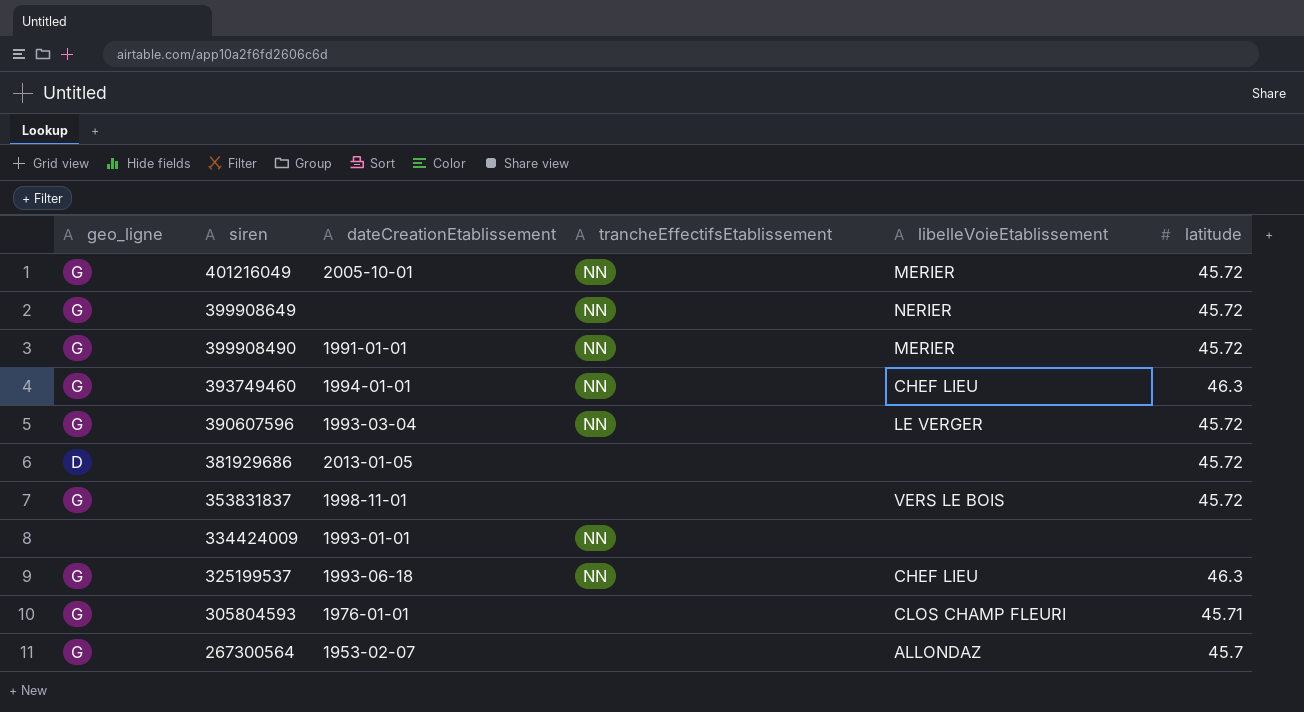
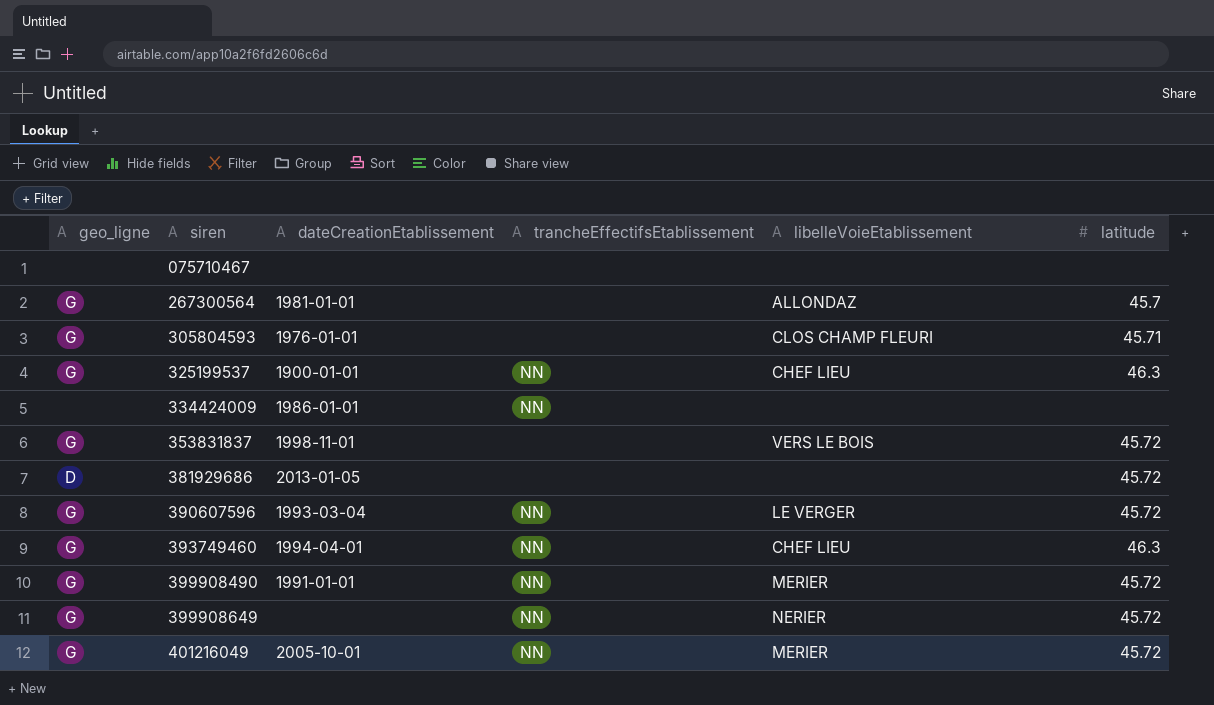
row order: siren descending -> siren ascending
row 075710467: none -> none | none | none | none | none
267300564 | dateCreationEtablissement: 1953-02-07 -> 1981-01-01
325199537 | dateCreationEtablissement: 1993-06-18 -> 1900-01-01
334424009 | dateCreationEtablissement: 1993-01-01 -> 1986-01-01
393749460 | dateCreationEtablissement: 1994-01-01 -> 1994-04-01

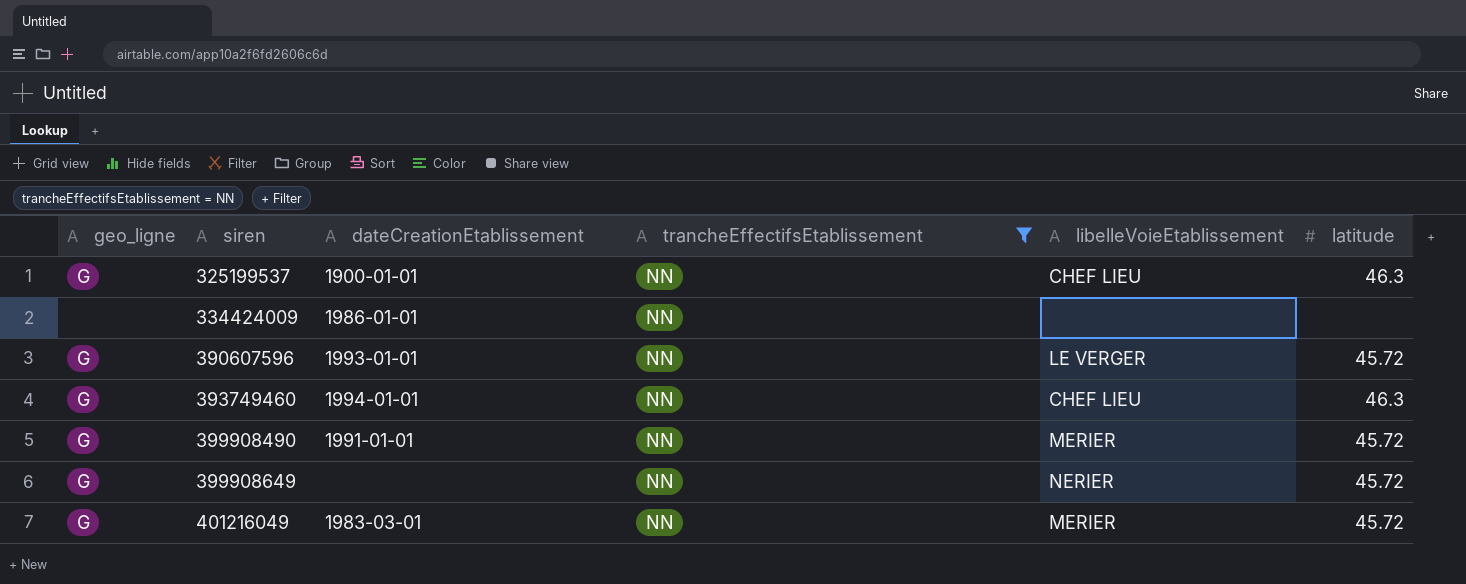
filter: none -> trancheEffectifsEtablissement = NN
390607596 | dateCreationEtablissement: 1993-03-04 -> 1993-01-01
393749460 | dateCreationEtablissement: 1994-04-01 -> 1994-01-01
401216049 | dateCreationEtablissement: 2005-10-01 -> 1983-03-01

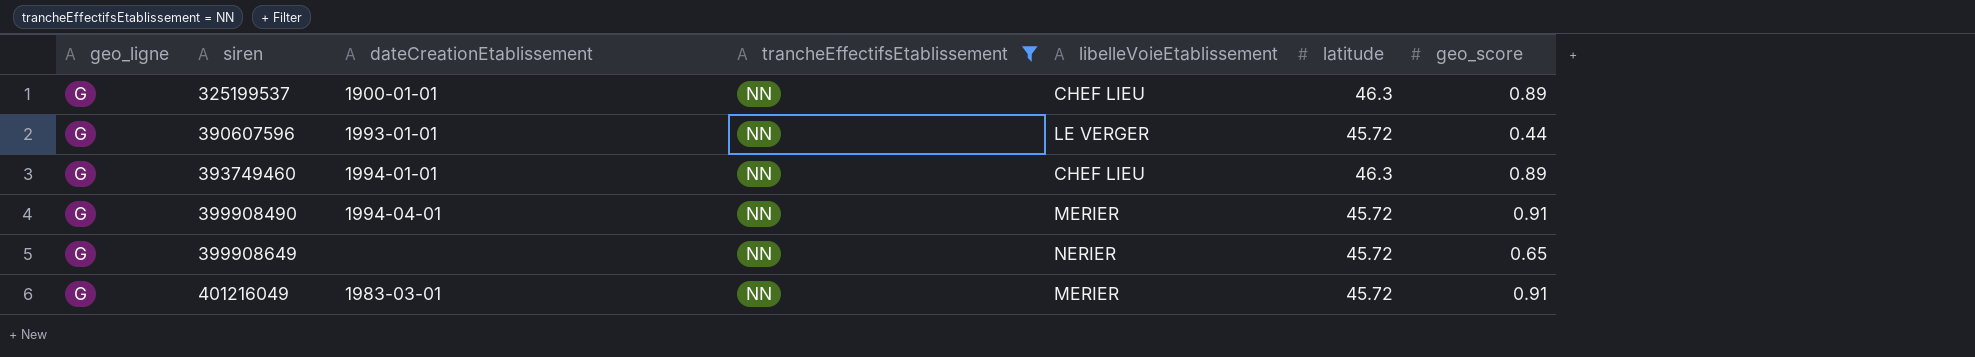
column geo_score | position: none -> 7
row 334424009: none | 1986-01-01 | NN | none | none -> none
399908490 | dateCreationEtablissement: 1991-01-01 -> 1994-04-01

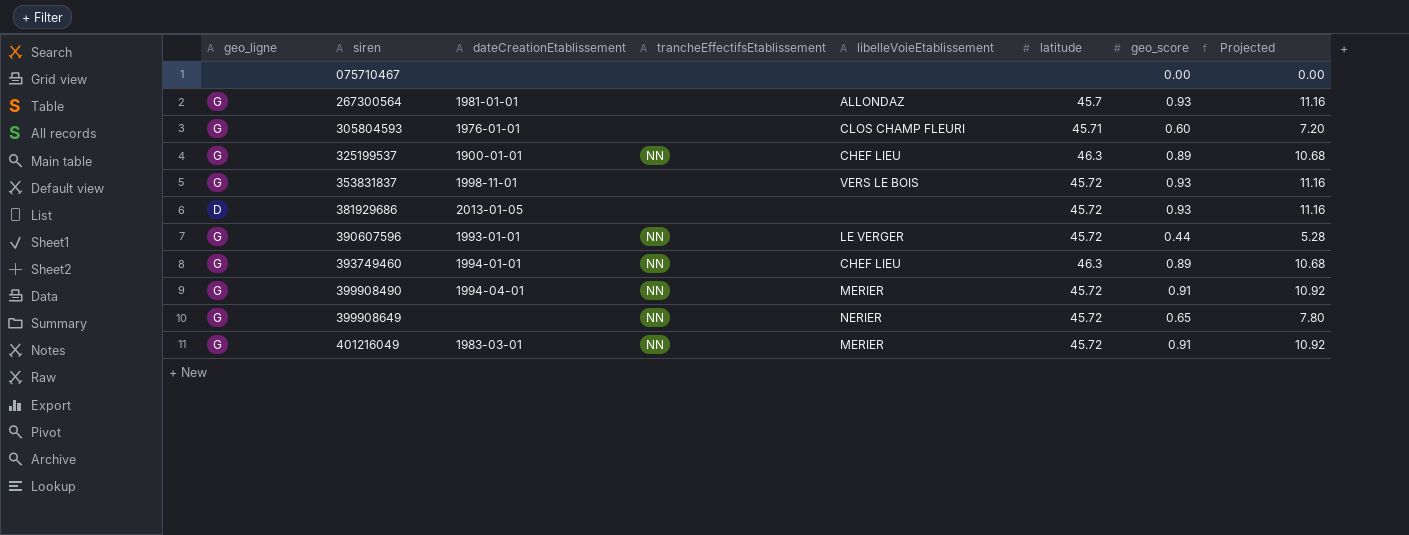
filter: trancheEffectifsEtablissement = NN -> none
column Projected | formula: none -> [geo_score] * 12

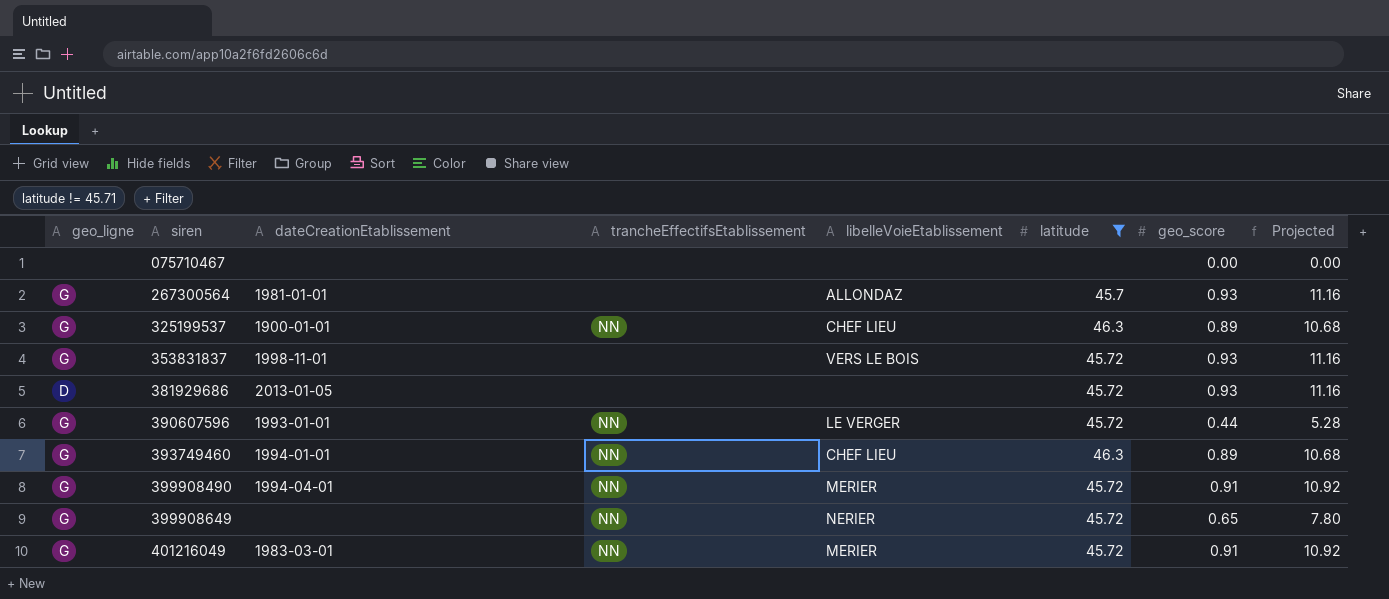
filter: none -> latitude != 45.71

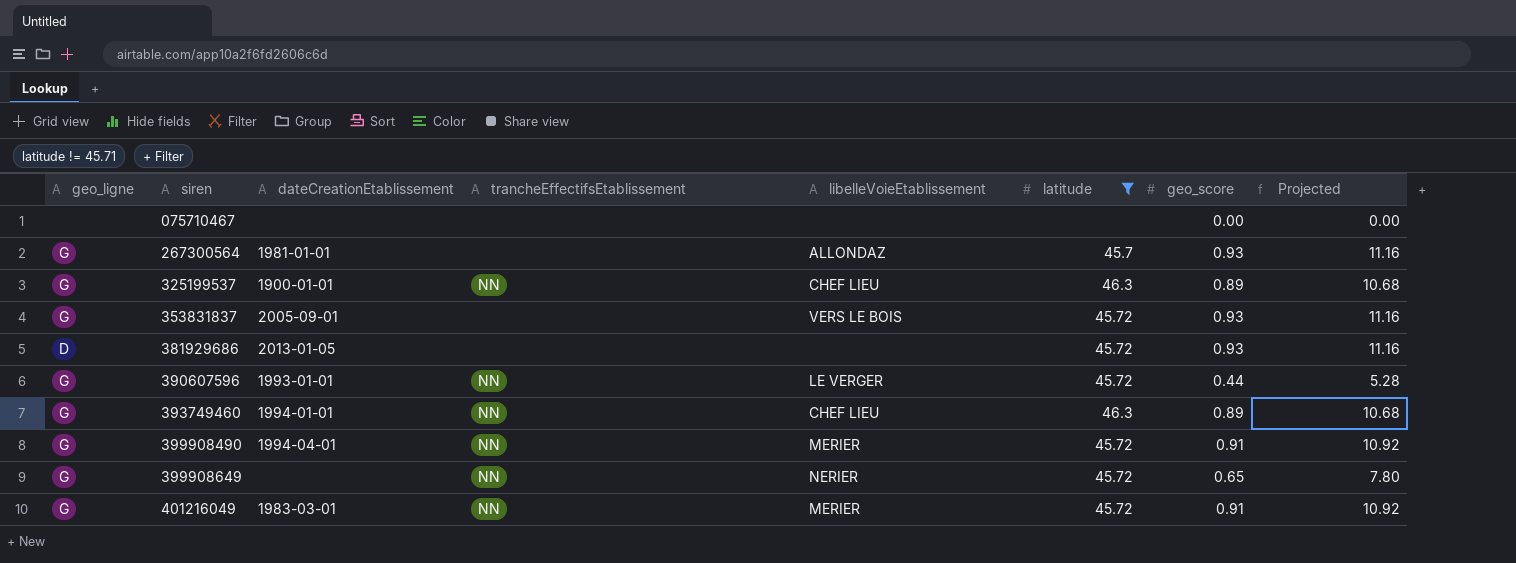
353831837 | dateCreationEtablissement: 1998-11-01 -> 2005-09-01

